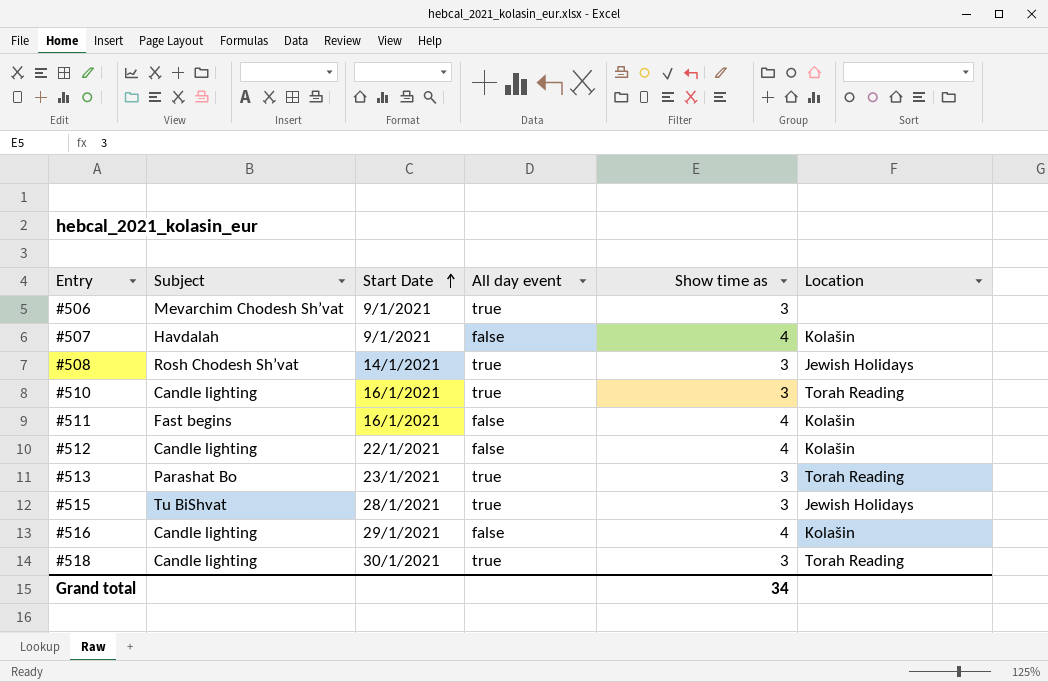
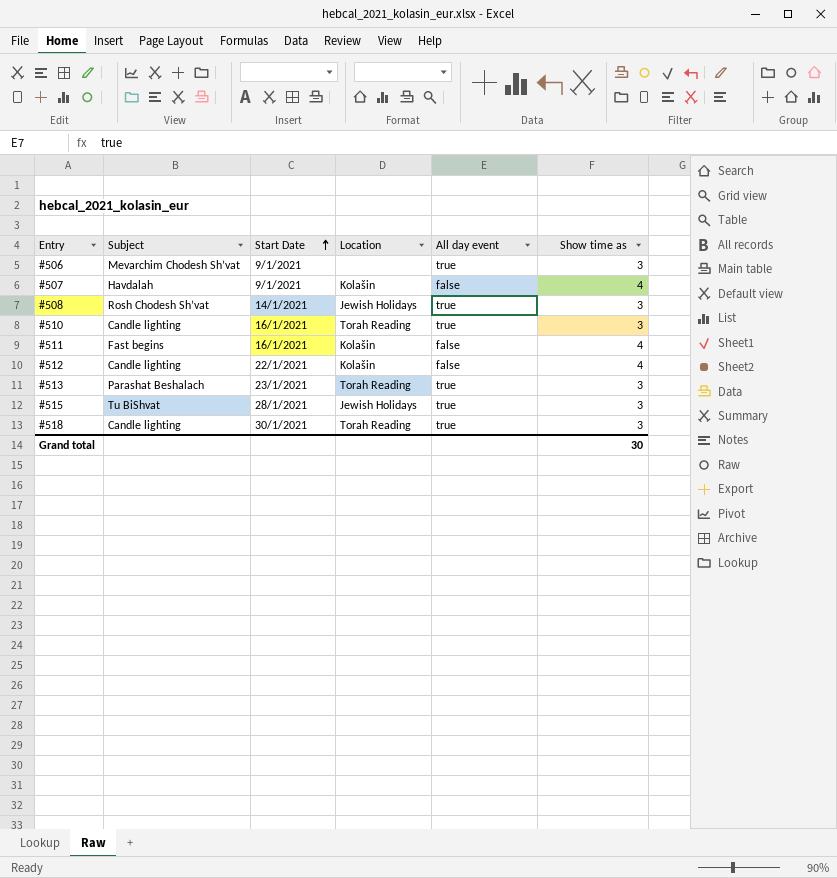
column Location | position: 6 -> 4
row #516: Candle lighting | 29/1/2021 | false | 4 | Kolašin -> none
#513 | Subject: Parashat Bo -> Parashat Beshalach
Grand total | Show time as: 34 -> 30

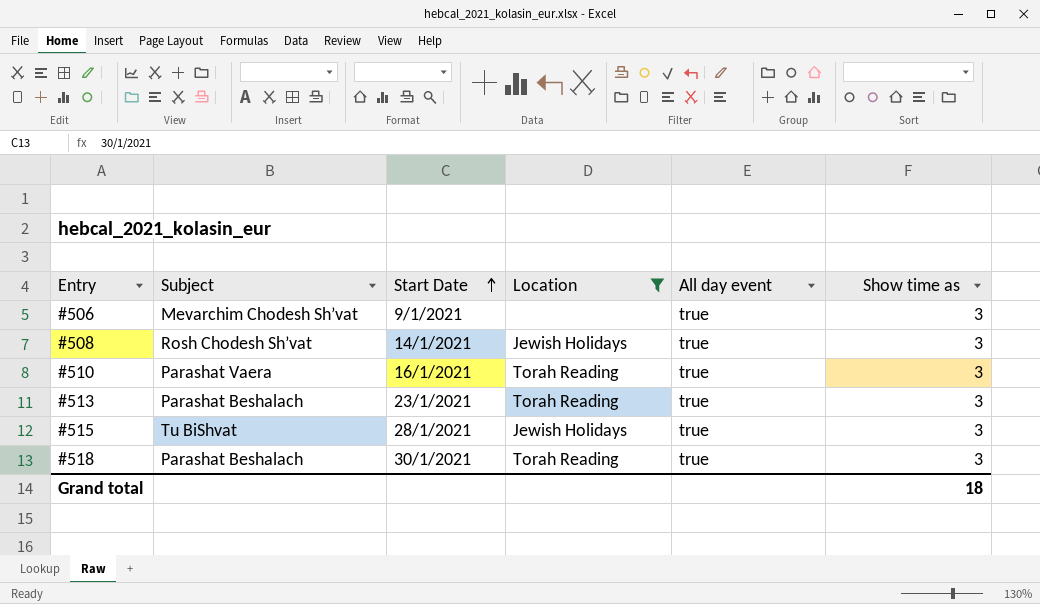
filter: none -> Location != Kolašin
#510 | Subject: Candle lighting -> Parashat Vaera
#518 | Subject: Candle lighting -> Parashat Beshalach
Grand total | Show time as: 30 -> 18

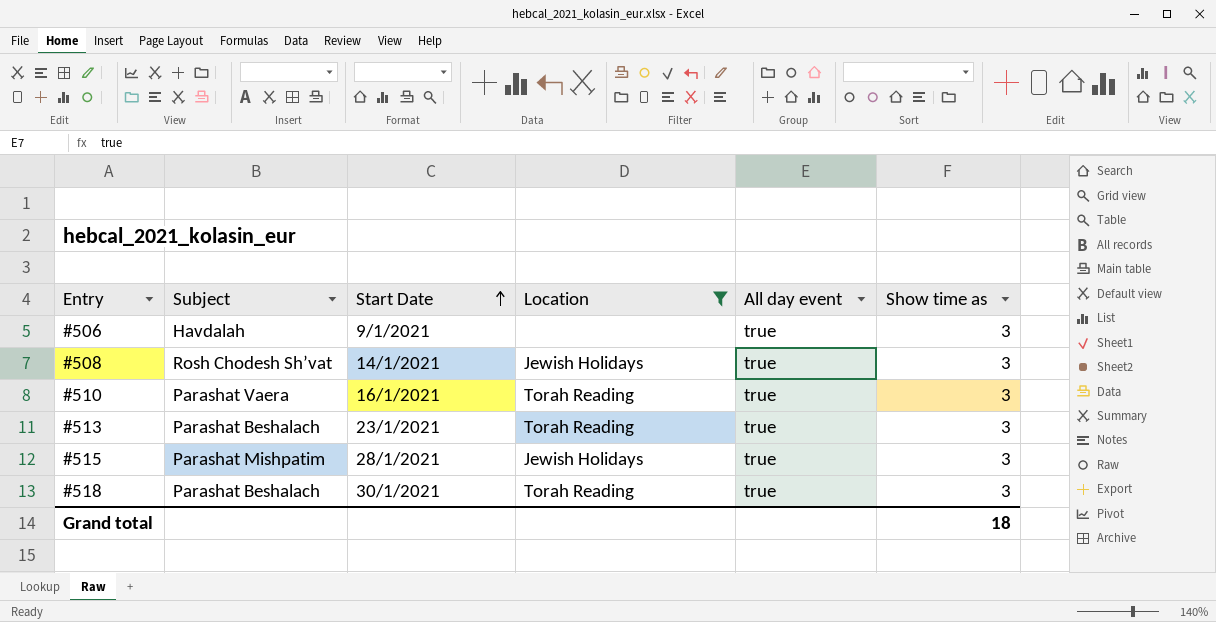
#506 | Subject: Mevarchim Chodesh Sh’vat -> Havdalah
#515 | Subject: Tu BiShvat -> Parashat Mishpatim

